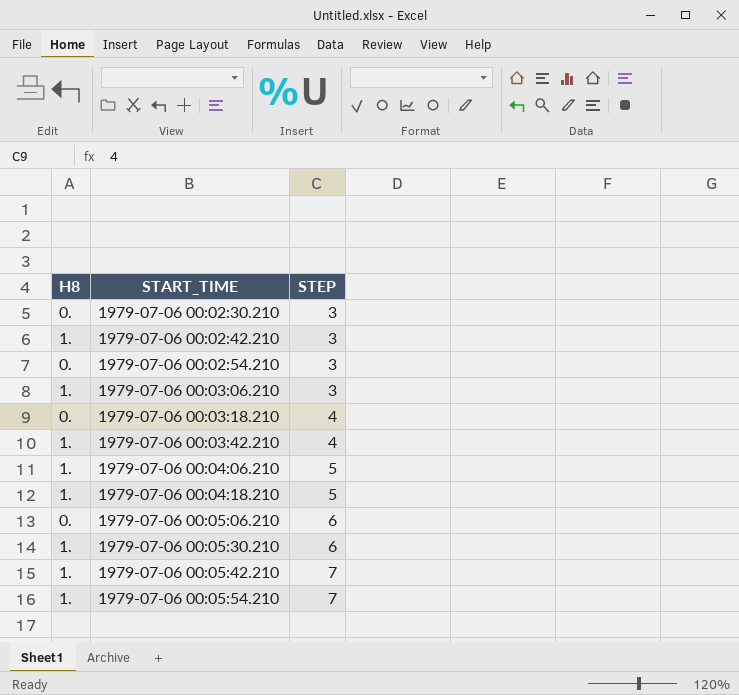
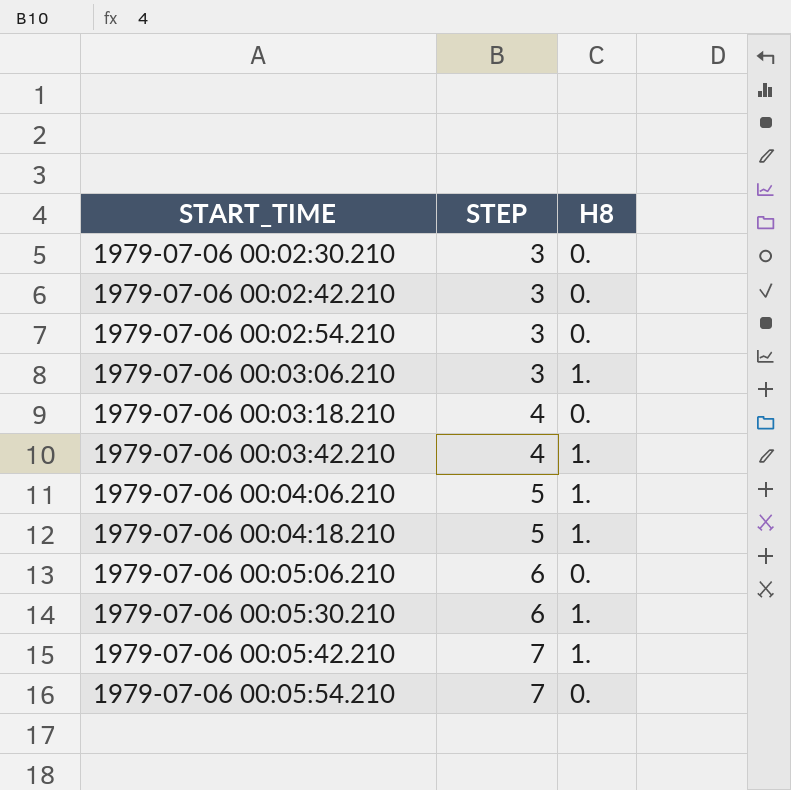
column H8 | position: 1 -> 3
1979-07-06 00:02:42.210 | H8: 1. -> 0.
1979-07-06 00:05:54.210 | H8: 1. -> 0.

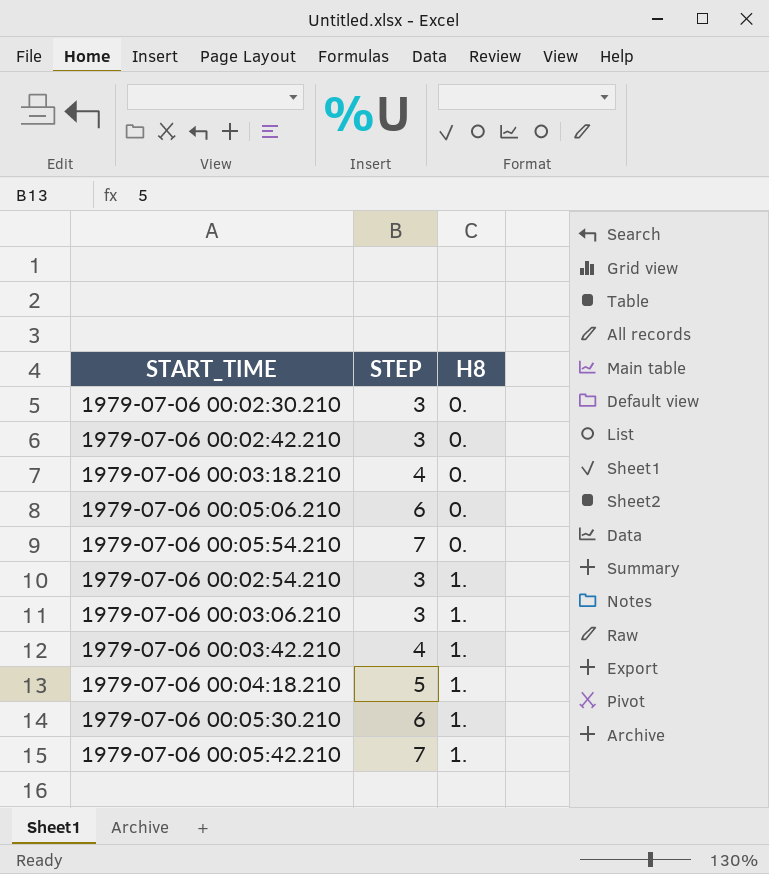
row order: START_TIME ascending -> H8 ascending
row 1979-07-06 00:04:06.210: 5 | 1. -> none
1979-07-06 00:02:54.210 | H8: 0. -> 1.

